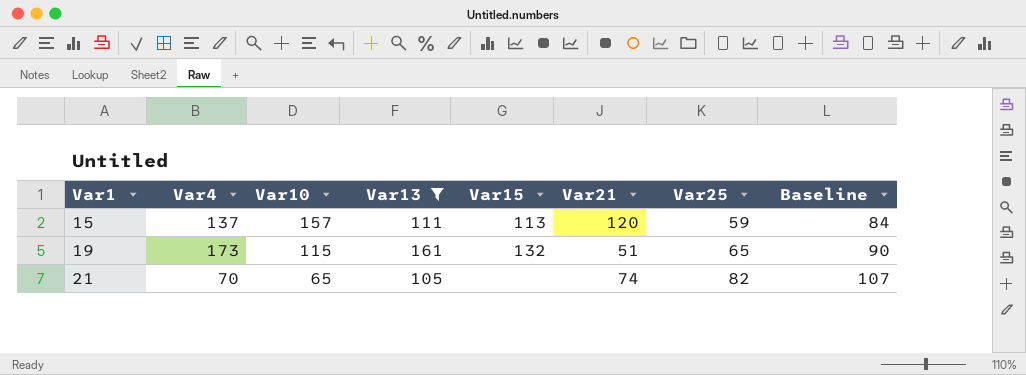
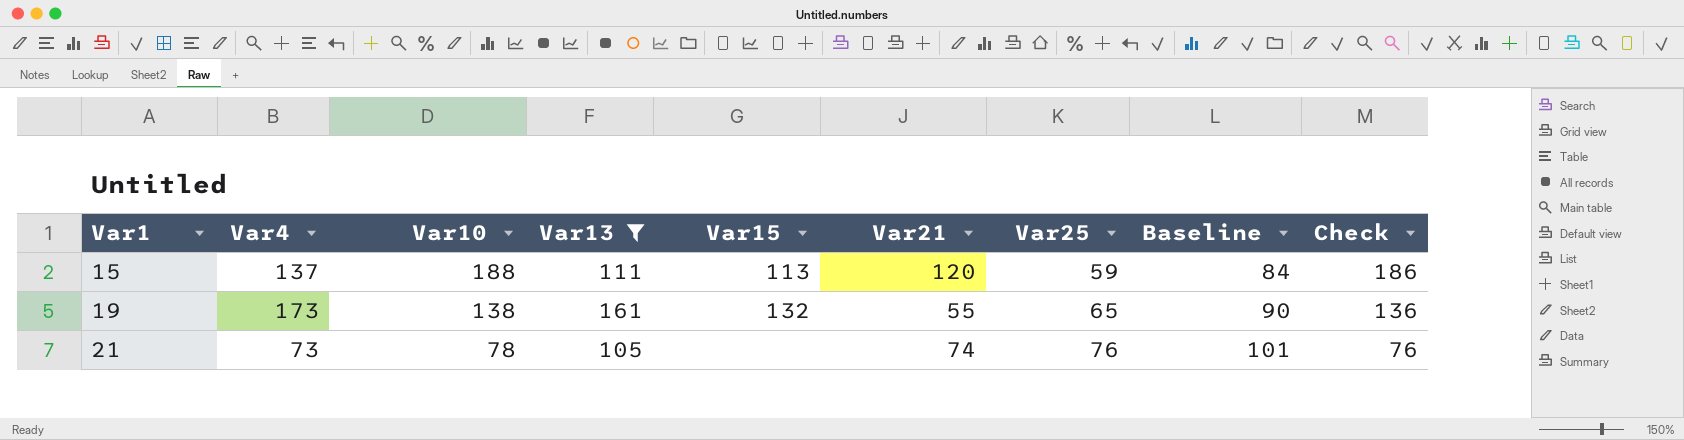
column Check | formula: none -> [Var10] - 2
15 | Var10: 157 -> 188
19 | Var10: 115 -> 138
19 | Var21: 51 -> 55
21 | Var4: 70 -> 73
21 | Var10: 65 -> 78
21 | Var25: 82 -> 76
21 | Baseline: 107 -> 101

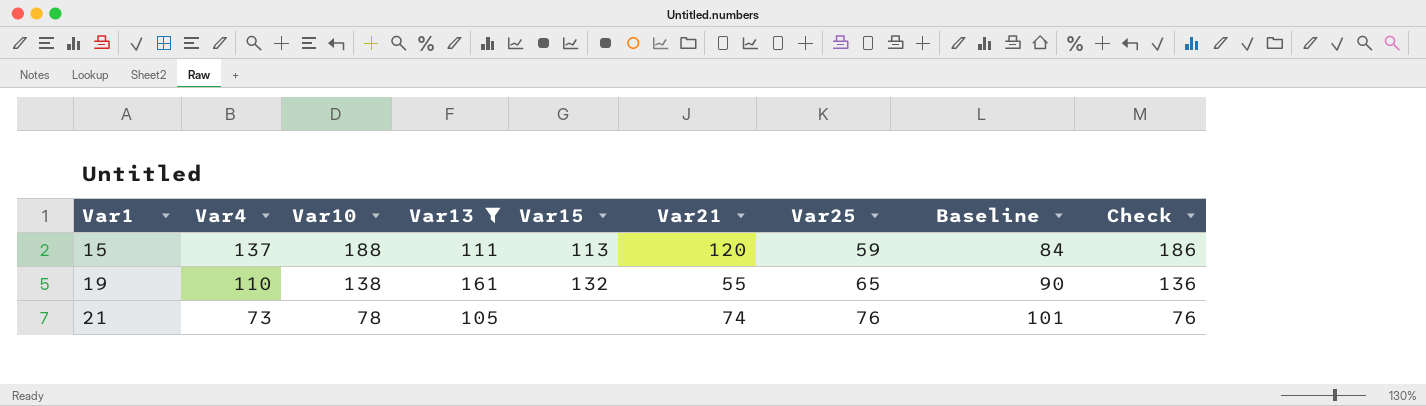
19 | Var4: 173 -> 110

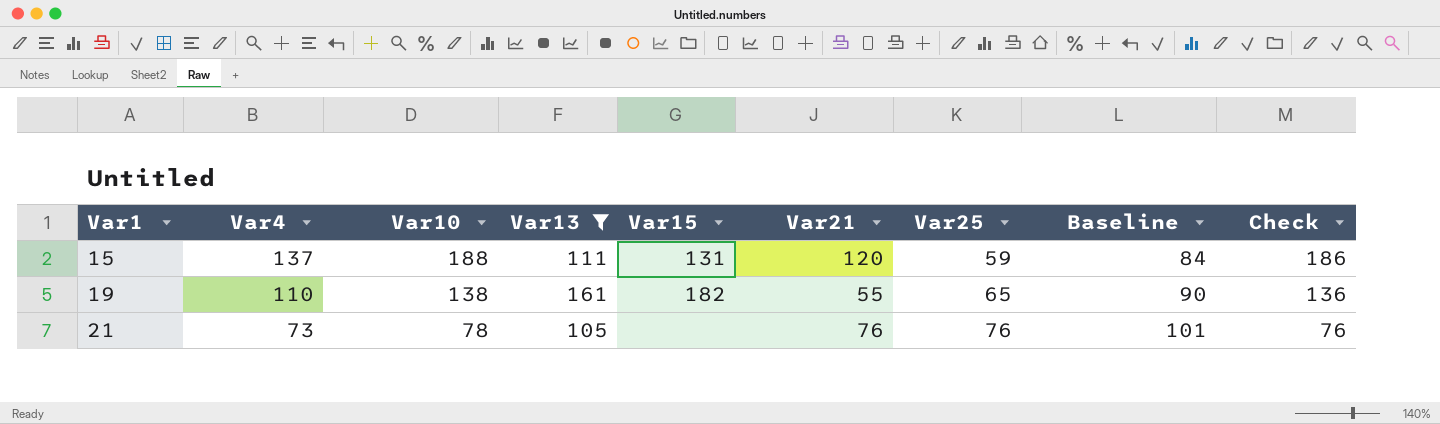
15 | Var15: 113 -> 131
19 | Var15: 132 -> 182
21 | Var21: 74 -> 76

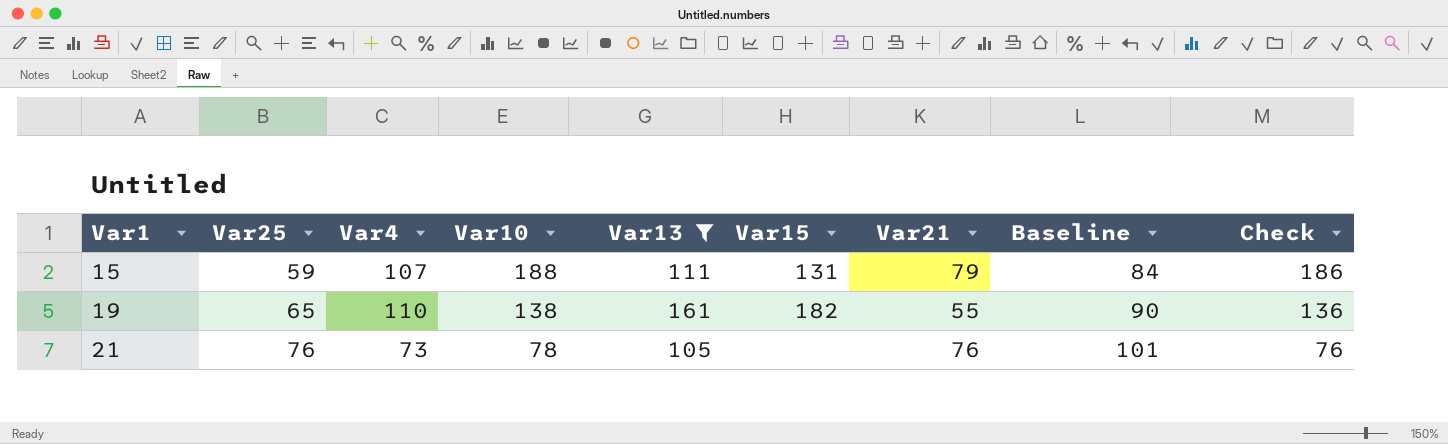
column Var25 | position: 7 -> 2
15 | Var4: 137 -> 107
15 | Var21: 120 -> 79

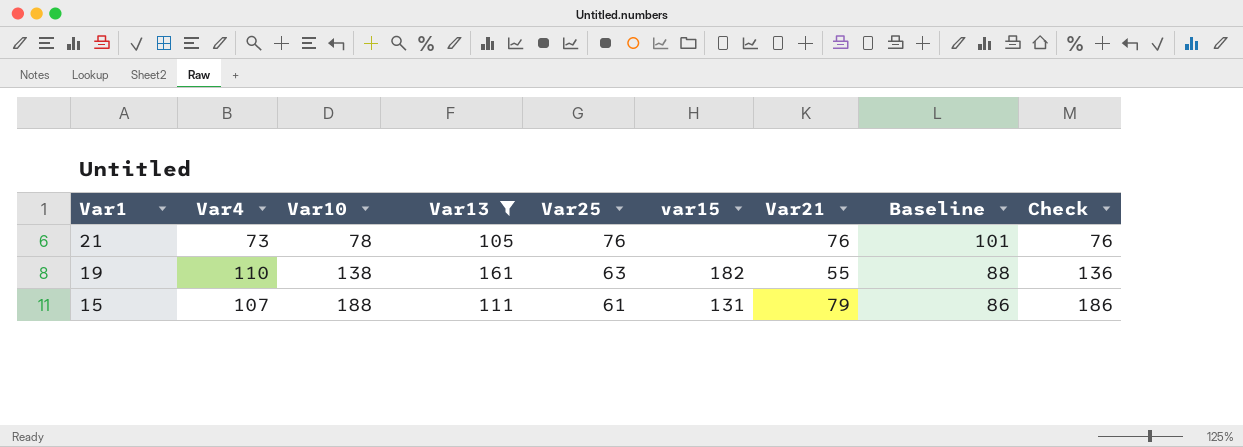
row order: Var1 ascending -> Var1 descending
column Var25 | position: 2 -> 5
column name: Var15 -> var15
19 | Var25: 65 -> 63
19 | Baseline: 90 -> 88
15 | Var25: 59 -> 61
15 | Baseline: 84 -> 86

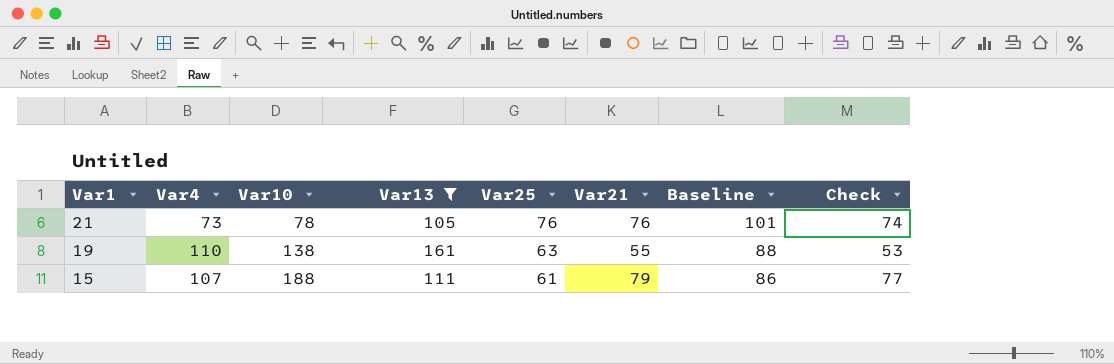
column var15 | position: 6 -> none
column Check | formula: [Var10] - 2 -> [Var21] - 2

